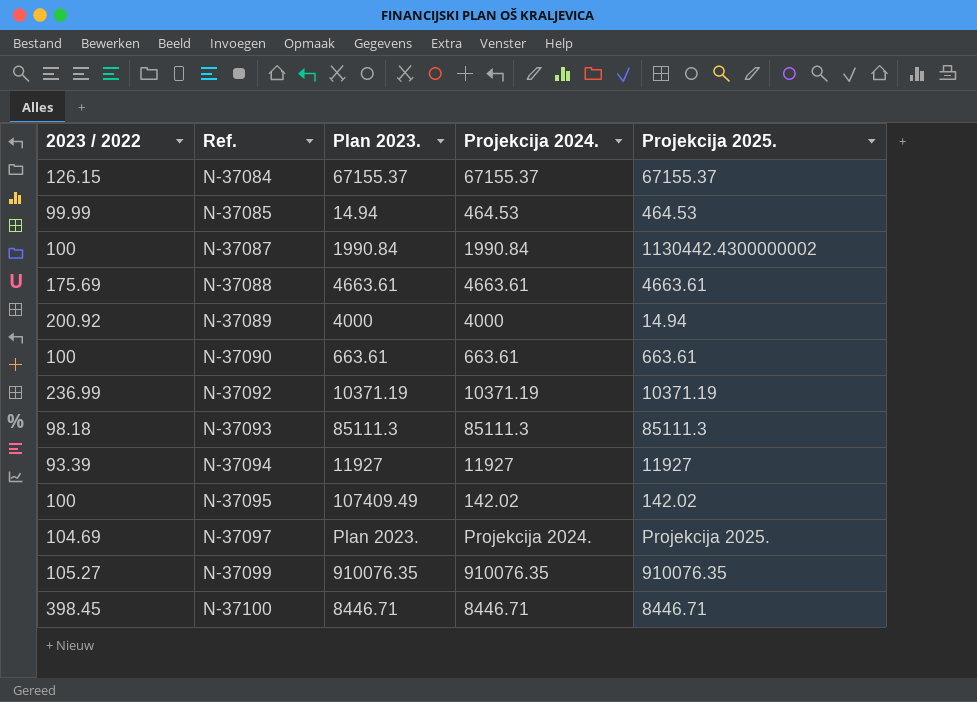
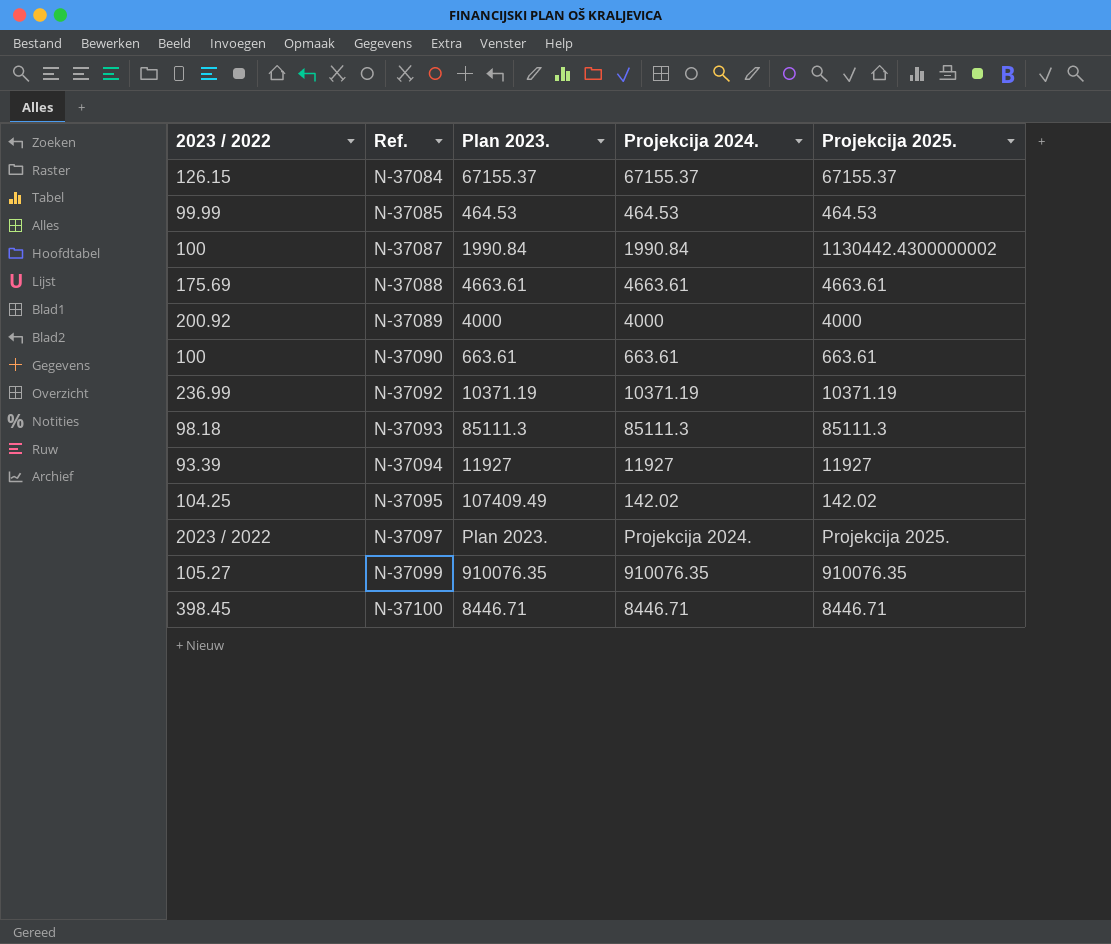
N-37085 | Plan 2023.: 14.94 -> 464.53
N-37089 | Projekcija 2025.: 14.94 -> 4000
N-37095 | 2023 / 2022: 100 -> 104.25
N-37097 | 2023 / 2022: 104.69 -> 2023 / 2022

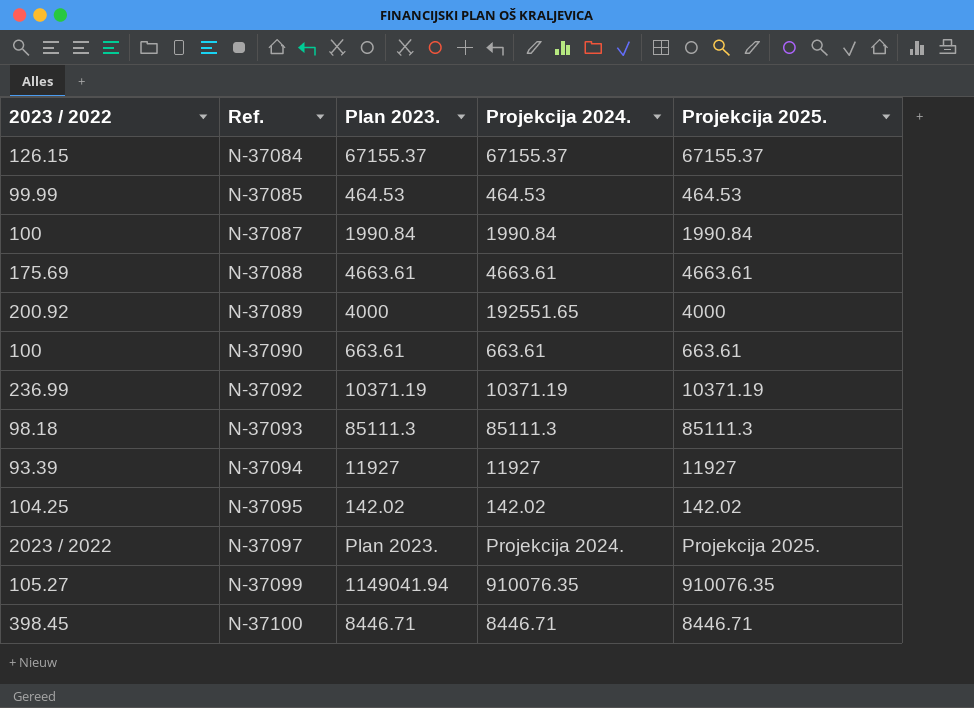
N-37087 | Projekcija 2025.: 1130442.4300000002 -> 1990.84
N-37089 | Projekcija 2024.: 4000 -> 192551.65
N-37095 | Plan 2023.: 107409.49 -> 142.02
N-37099 | Plan 2023.: 910076.35 -> 1149041.94

